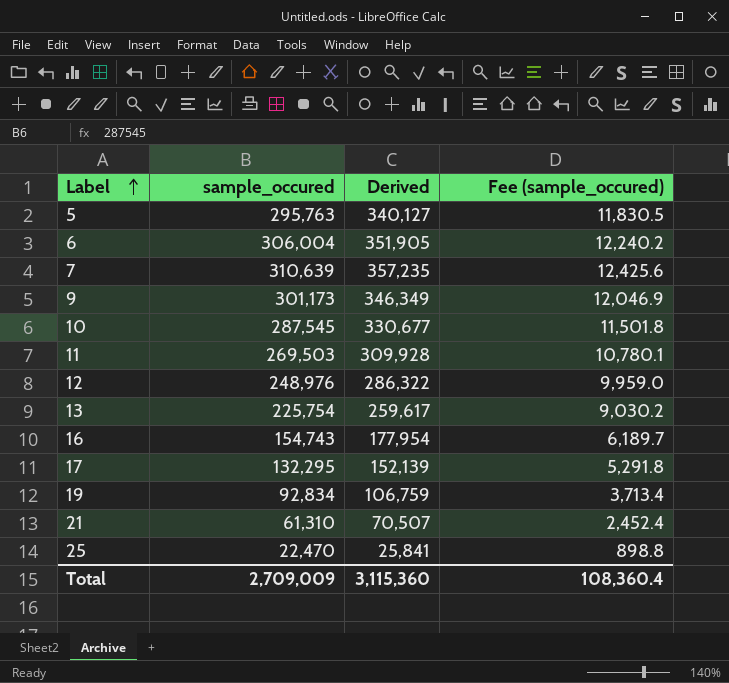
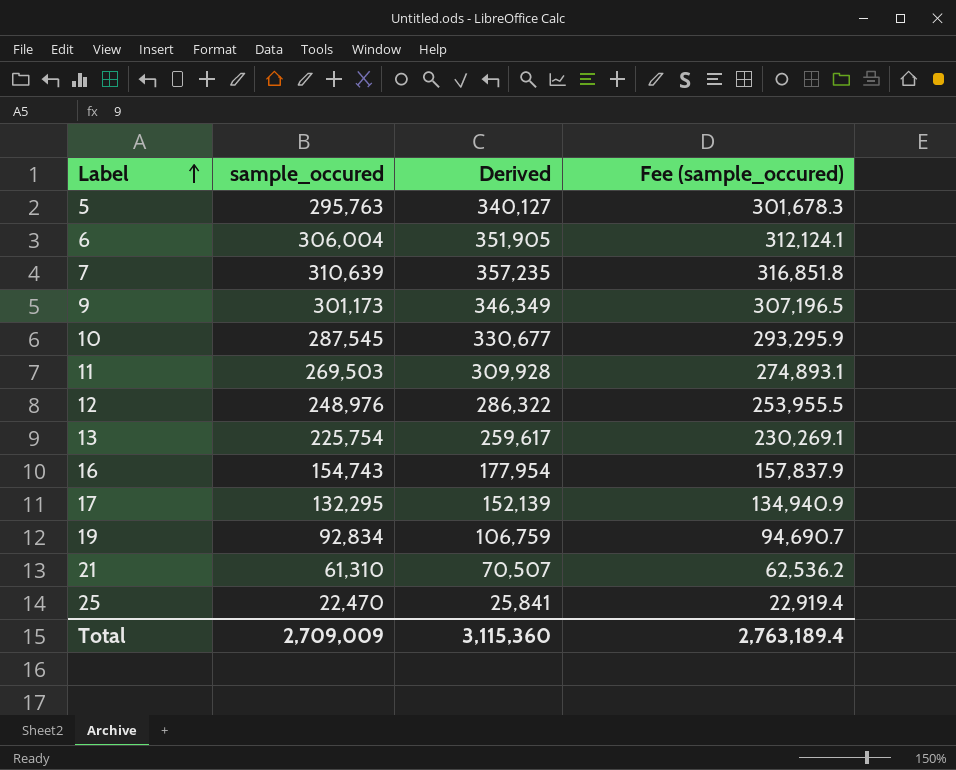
column Fee (sample_occured) | formula: [sample_occured] * 0.04 -> [sample_occured] * 1.02
Total | Fee (sample_occured): 108,360.4 -> 2,763,189.4

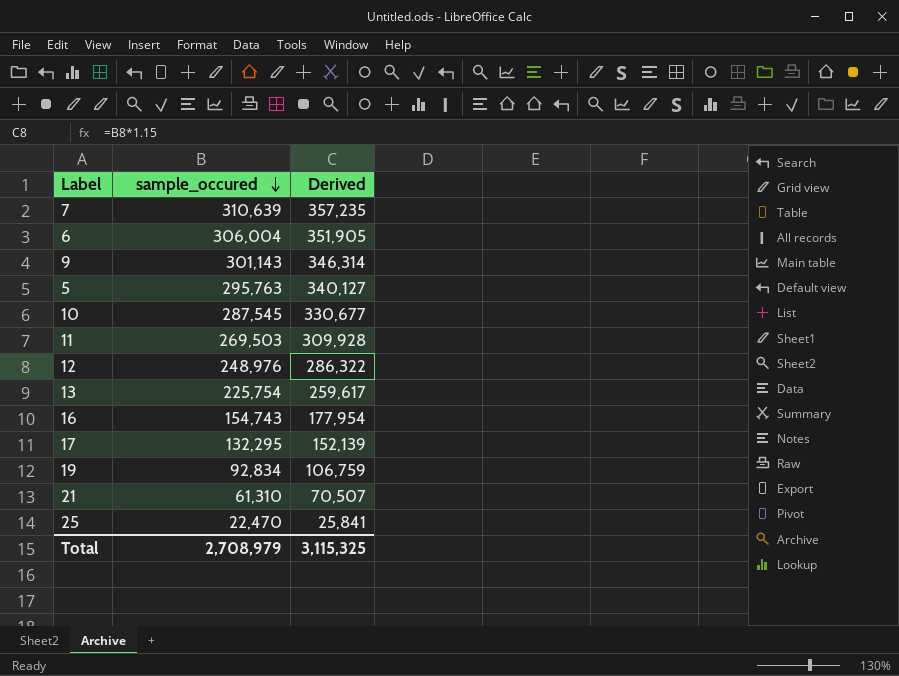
row order: Label ascending -> sample_occured descending
column Fee (sample_occured) | formula: [sample_occured] * 1.02 -> none
9 | sample_occured: 301,173 -> 301,143
9 | Derived: 346,349 -> 346,314
Total | sample_occured: 2,709,009 -> 2,708,979
Total | Derived: 3,115,360 -> 3,115,325

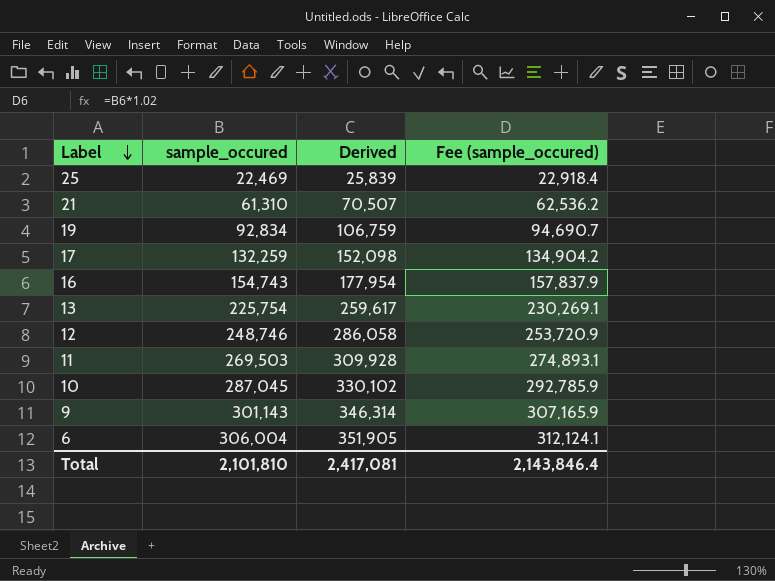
row order: sample_occured descending -> Label descending
column Fee (sample_occured) | formula: none -> [sample_occured] * 1.02
row 7: 310,639 | 357,235 -> none
row 5: 295,763 | 340,127 -> none
25 | sample_occured: 22,470 -> 22,469
25 | Derived: 25,841 -> 25,839
17 | sample_occured: 132,295 -> 132,259
17 | Derived: 152,139 -> 152,098
12 | sample_occured: 248,976 -> 248,746
12 | Derived: 286,322 -> 286,058
10 | sample_occured: 287,545 -> 287,045
10 | Derived: 330,677 -> 330,102
Total | sample_occured: 2,708,979 -> 2,101,810
Total | Derived: 3,115,325 -> 2,417,081

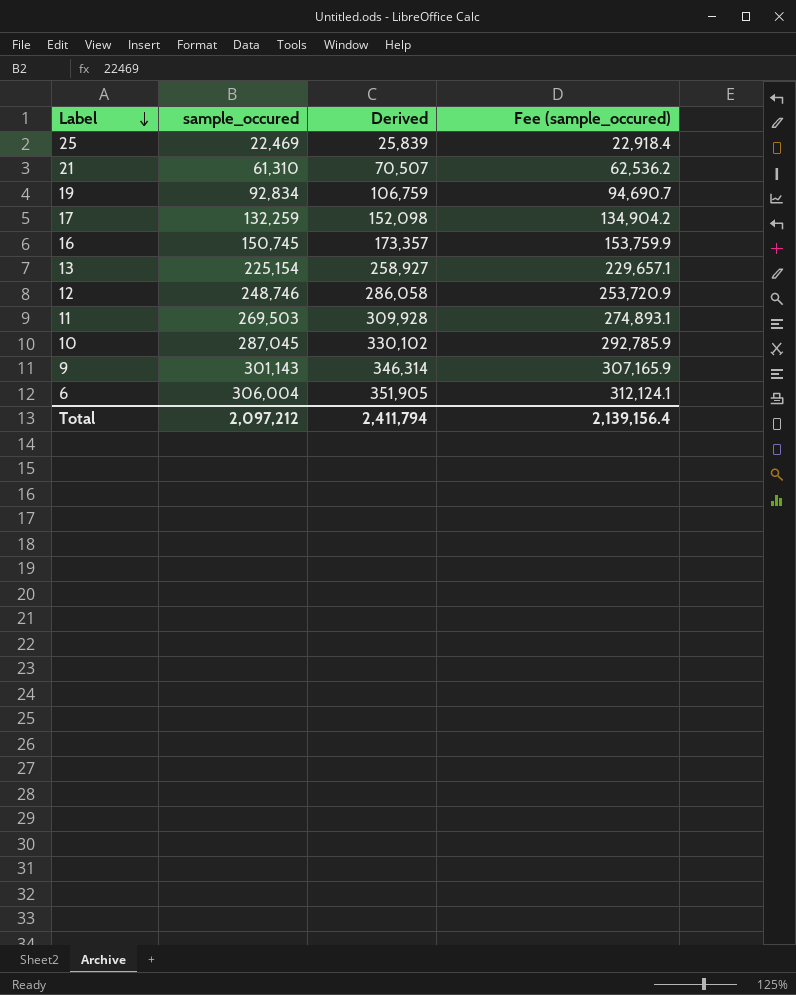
16 | sample_occured: 154,743 -> 150,745
16 | Derived: 177,954 -> 173,357
16 | Fee (sample_occured): 157,837.9 -> 153,759.9
13 | sample_occured: 225,754 -> 225,154
13 | Derived: 259,617 -> 258,927
13 | Fee (sample_occured): 230,269.1 -> 229,657.1
Total | sample_occured: 2,101,810 -> 2,097,212
Total | Derived: 2,417,081 -> 2,411,794
Total | Fee (sample_occured): 2,143,846.4 -> 2,139,156.4

